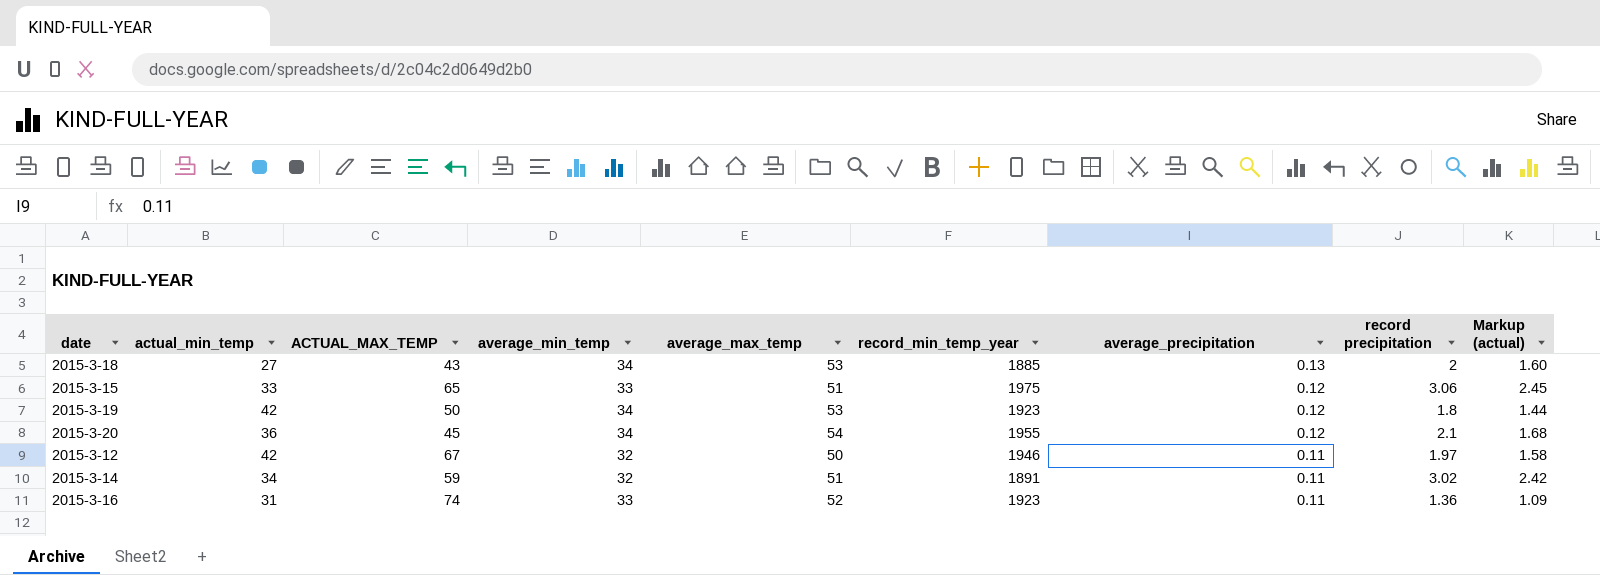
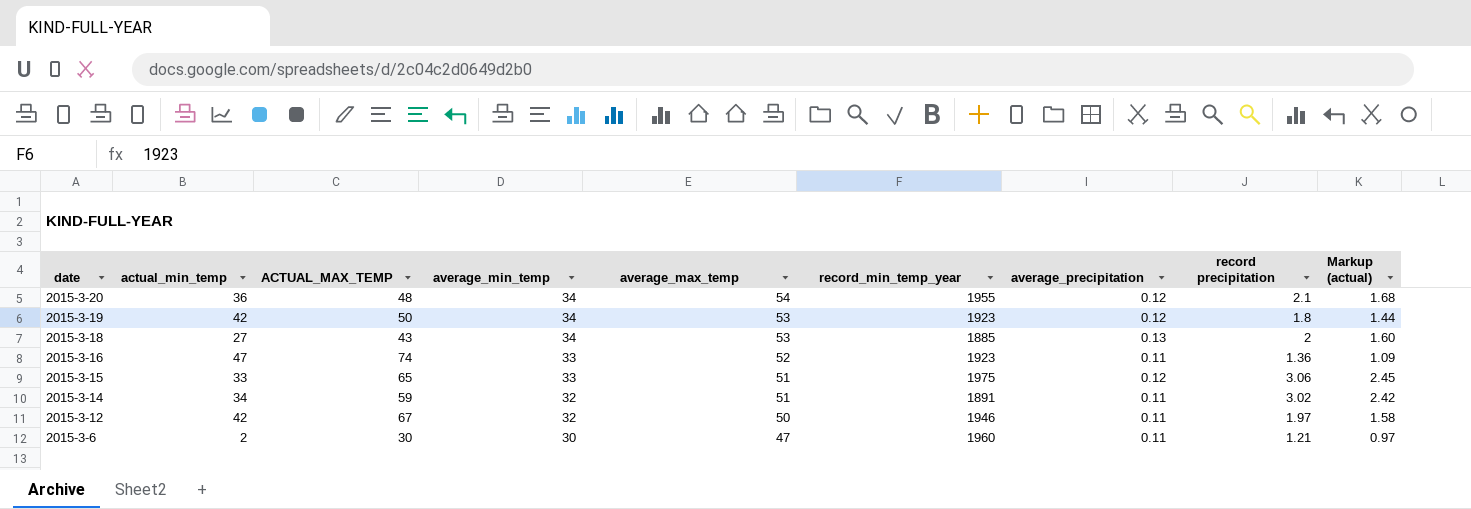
row order: average_precipitation descending -> date descending
2015-3-20 | ACTUAL_MAX_TEMP: 45 -> 48
2015-3-16 | actual_min_temp: 31 -> 47
row 2015-3-6: none -> 2 | 30 | 30 | 47 | 1960 | 0.11 | 1.21 | 0.97

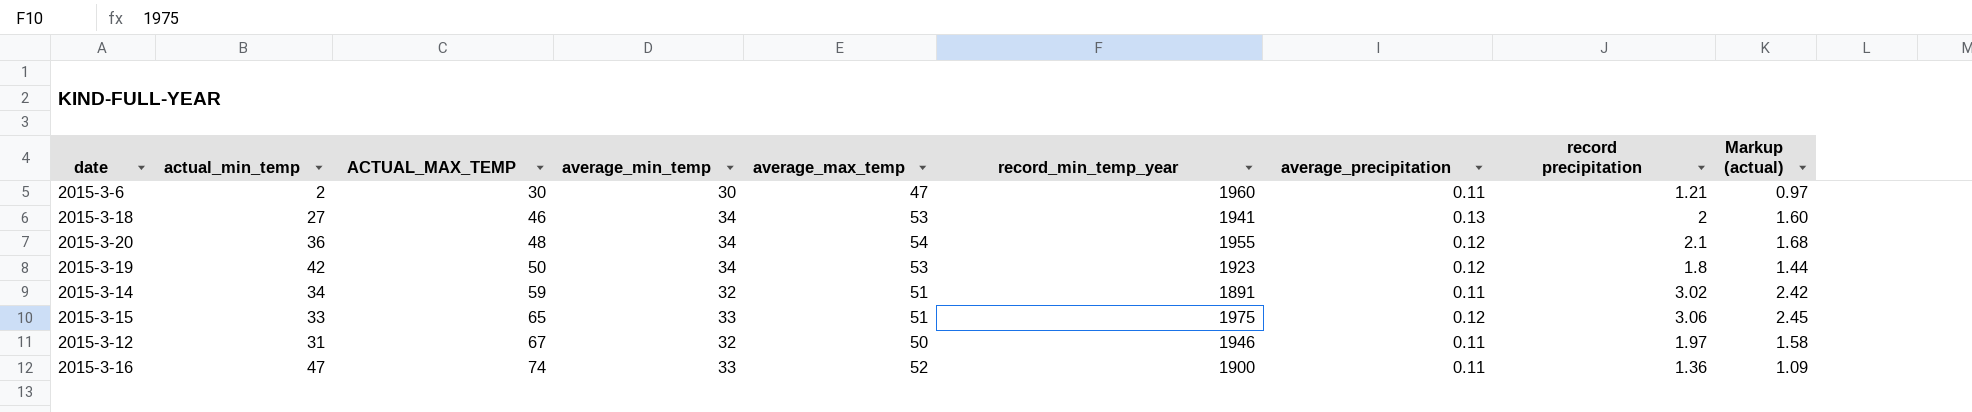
row order: date descending -> ACTUAL_MAX_TEMP ascending
2015-3-18 | ACTUAL_MAX_TEMP: 43 -> 46
2015-3-18 | record_min_temp_year: 1885 -> 1941
2015-3-12 | actual_min_temp: 42 -> 31
2015-3-16 | record_min_temp_year: 1923 -> 1900

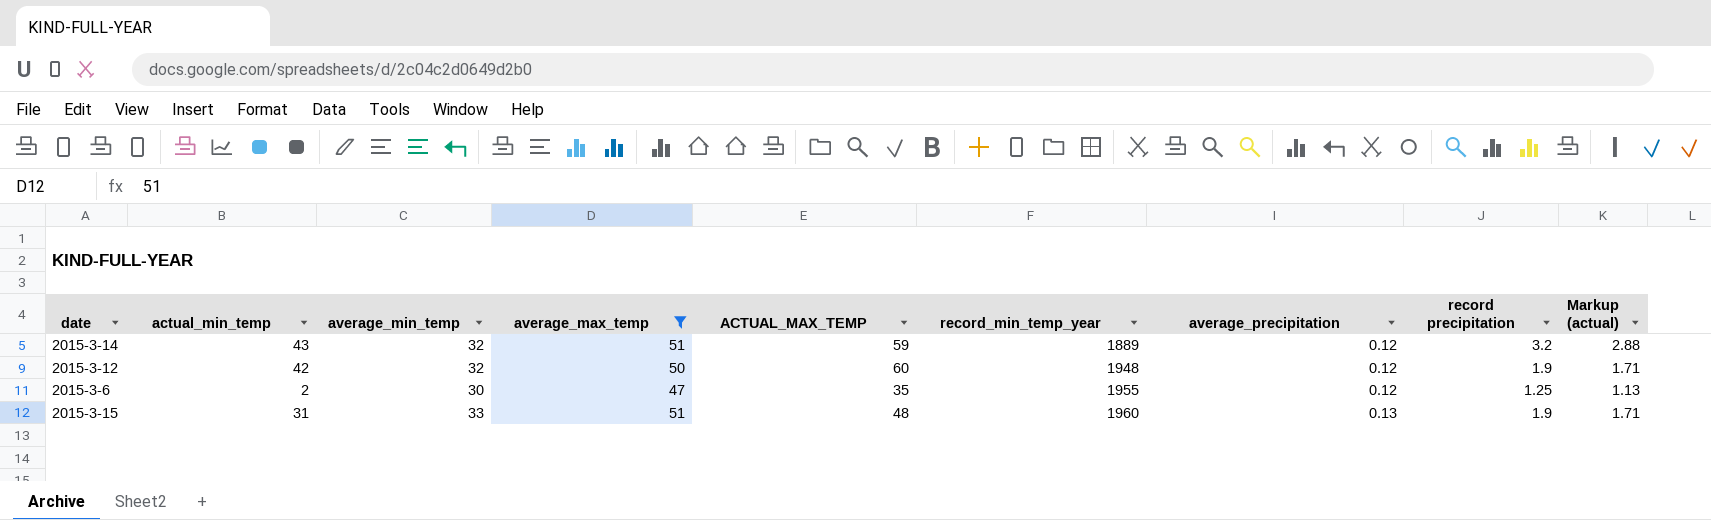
filter: none -> average_max_temp <= 51
row order: ACTUAL_MAX_TEMP ascending -> record_min_temp_year ascending
column ACTUAL_MAX_TEMP | position: 3 -> 5
column Markup (actual) | formula: [record precipitation] * 0.8 -> [record precipitation] * 0.9
2015-3-14 | actual_min_temp: 34 -> 43
2015-3-14 | record_min_temp_year: 1891 -> 1889
2015-3-14 | average_precipitation: 0.11 -> 0.12
2015-3-14 | record precipitation: 3.02 -> 3.2
2015-3-12 | actual_min_temp: 31 -> 42
2015-3-12 | ACTUAL_MAX_TEMP: 67 -> 60
2015-3-12 | record_min_temp_year: 1946 -> 1948
2015-3-12 | average_precipitation: 0.11 -> 0.12
2015-3-12 | record precipitation: 1.97 -> 1.9
2015-3-6 | ACTUAL_MAX_TEMP: 30 -> 35
2015-3-6 | record_min_temp_year: 1960 -> 1955
2015-3-6 | average_precipitation: 0.11 -> 0.12
2015-3-6 | record precipitation: 1.21 -> 1.25
2015-3-15 | actual_min_temp: 33 -> 31
2015-3-15 | ACTUAL_MAX_TEMP: 65 -> 48
2015-3-15 | record_min_temp_year: 1975 -> 1960
2015-3-15 | average_precipitation: 0.12 -> 0.13
2015-3-15 | record precipitation: 3.06 -> 1.9

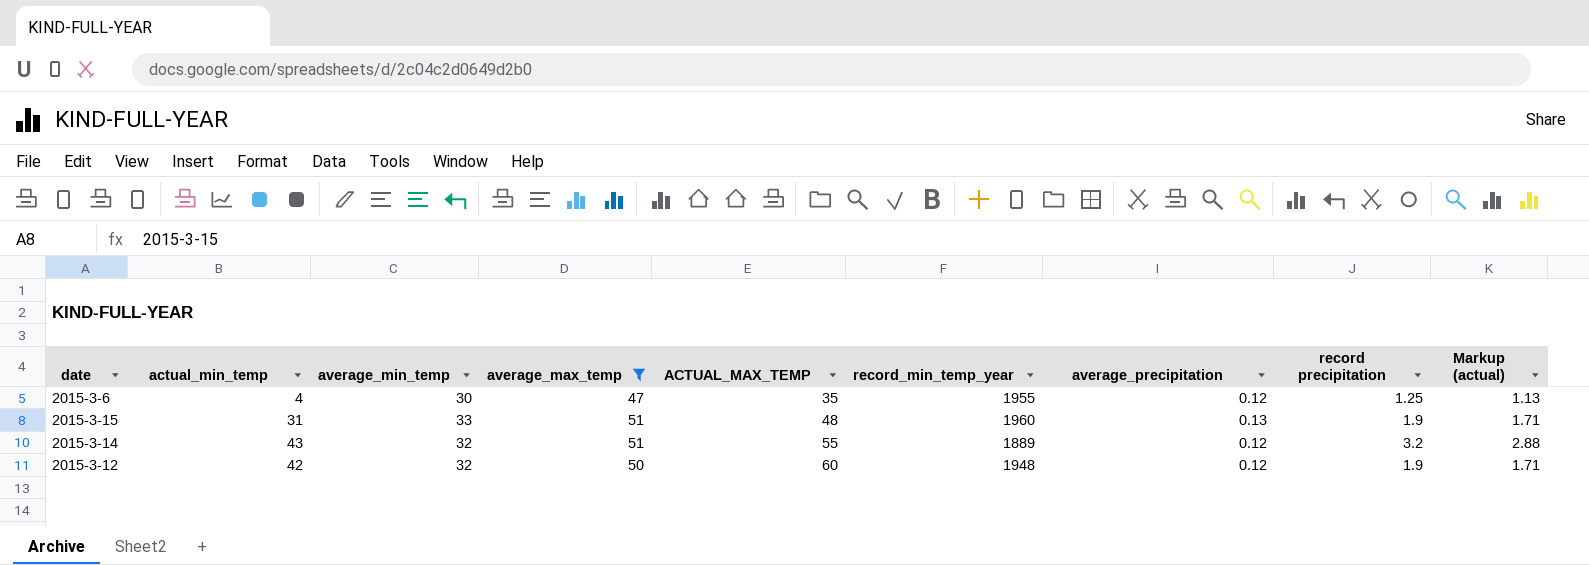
row order: record_min_temp_year ascending -> ACTUAL_MAX_TEMP ascending
2015-3-6 | actual_min_temp: 2 -> 4
2015-3-14 | ACTUAL_MAX_TEMP: 59 -> 55

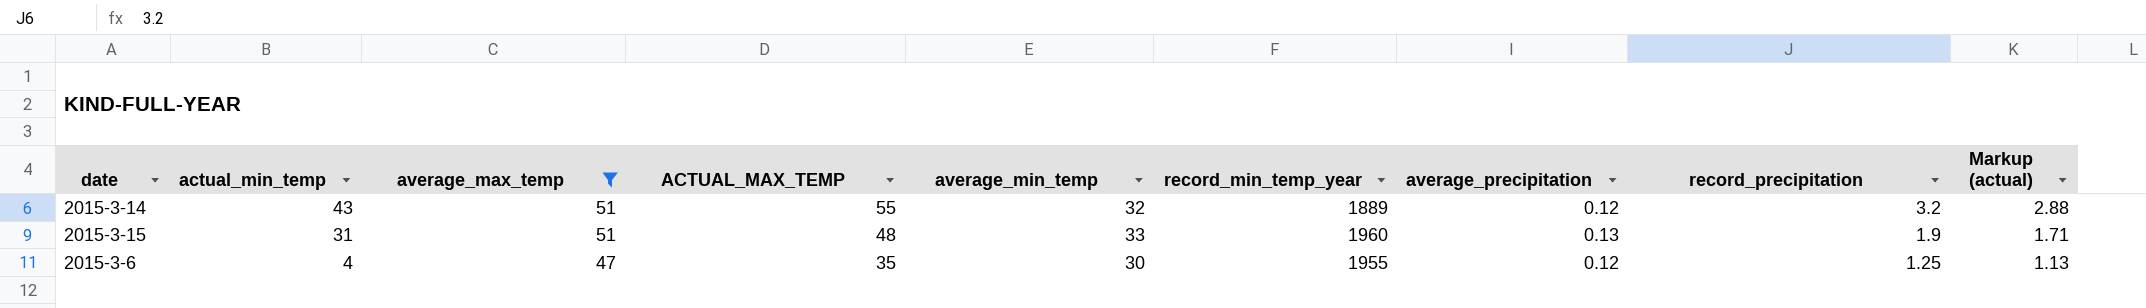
row order: ACTUAL_MAX_TEMP ascending -> actual_min_temp descending
column average_min_temp | position: 3 -> 5
column name: record precipitation -> record_precipitation
row 2015-3-12: 42 | 32 | 50 | 60 | 1948 | 0.12 | 1.9 | 1.71 -> none

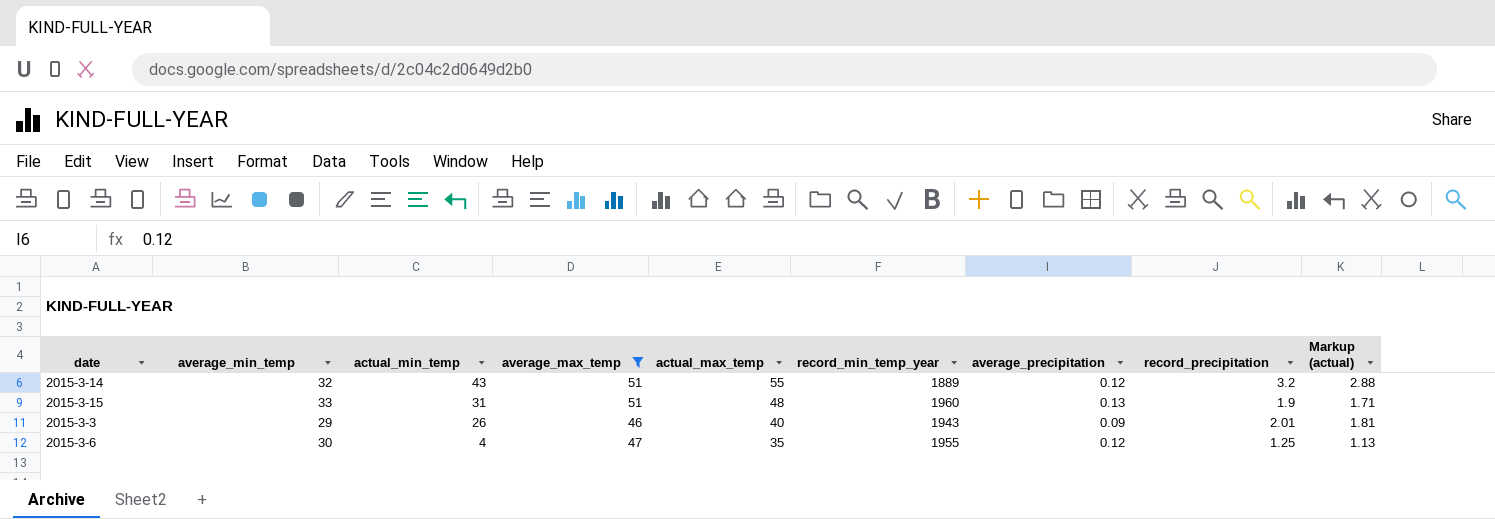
column average_min_temp | position: 5 -> 2
column name: ACTUAL_MAX_TEMP -> actual_max_temp
row 2015-3-3: none -> 29 | 26 | 46 | 40 | 1943 | 0.09 | 2.01 | 1.81

